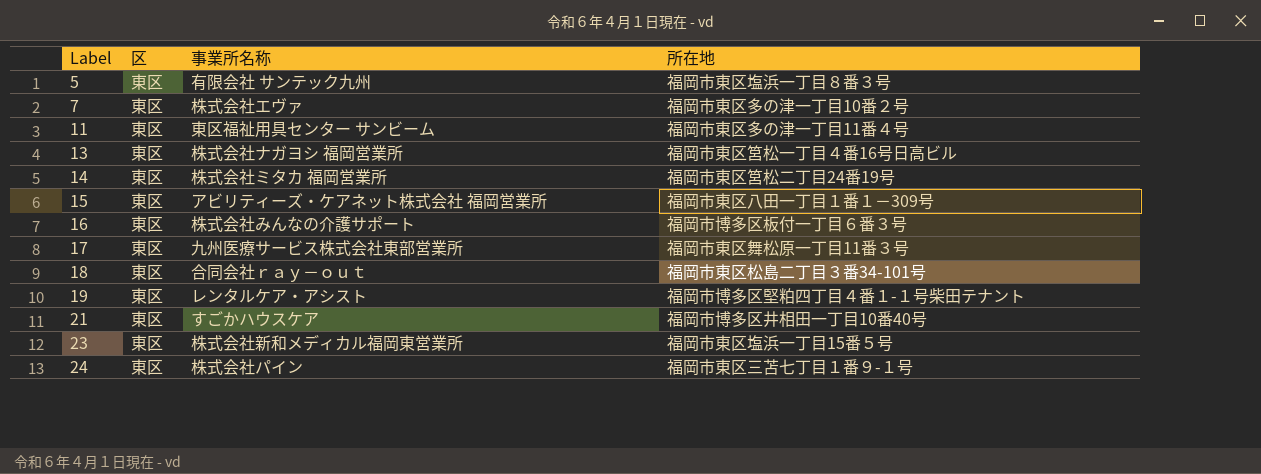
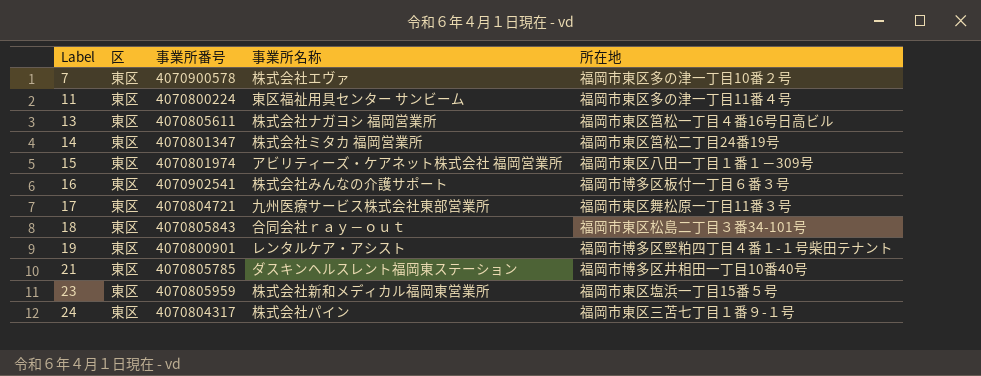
column 事業所番号 | position: none -> 3
row 5: 東区 | 有限会社 サンテック九州 | 福岡市東区塩浜一丁目８番３号 -> none
21 | 事業所名称: すごかハウスケア -> ダスキンヘルスレント福岡東ステーション

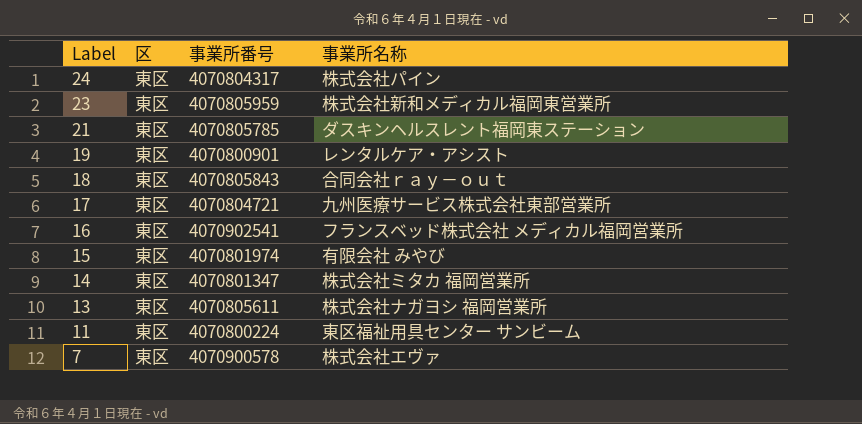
row order: Label ascending -> Label descending
column 所在地 | position: 5 -> none
16 | 事業所名称: 株式会社みんなの介護サポート -> フランスベッド株式会社 メディカル福岡営業所
15 | 事業所名称: アビリティーズ・ケアネット株式会社 福岡営業所 -> 有限会社 みやび

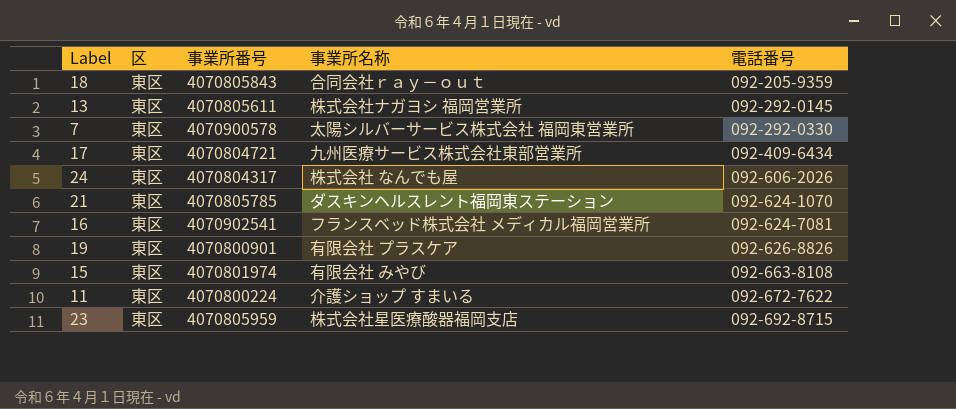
row order: Label descending -> 電話番号 ascending
column 電話番号 | position: none -> 5
row 14: 東区 | 4070801347 | 株式会社ミタカ 福岡営業所 -> none
7 | 事業所名称: 株式会社エヴァ -> 太陽シルバーサービス株式会社 福岡東営業所
24 | 事業所名称: 株式会社パイン -> 株式会社 なんでも屋
19 | 事業所名称: レンタルケア・アシスト -> 有限会社 プラスケア
11 | 事業所名称: 東区福祉用具センター サンビーム -> 介護ショップ すまいる
23 | 事業所名称: 株式会社新和メディカル福岡東営業所 -> 株式会社星医療酸器福岡支店

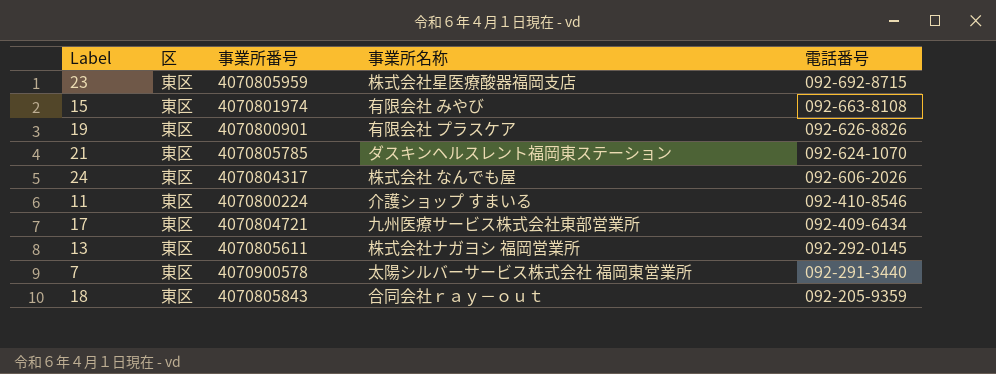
row order: 電話番号 ascending -> 電話番号 descending
row 16: 東区 | 4070902541 | フランスベッド株式会社 メディカル福岡営業所 | 092-624-7081 -> none
11 | 電話番号: 092-672-7622 -> 092-410-8546
7 | 電話番号: 092-292-0330 -> 092-291-3440

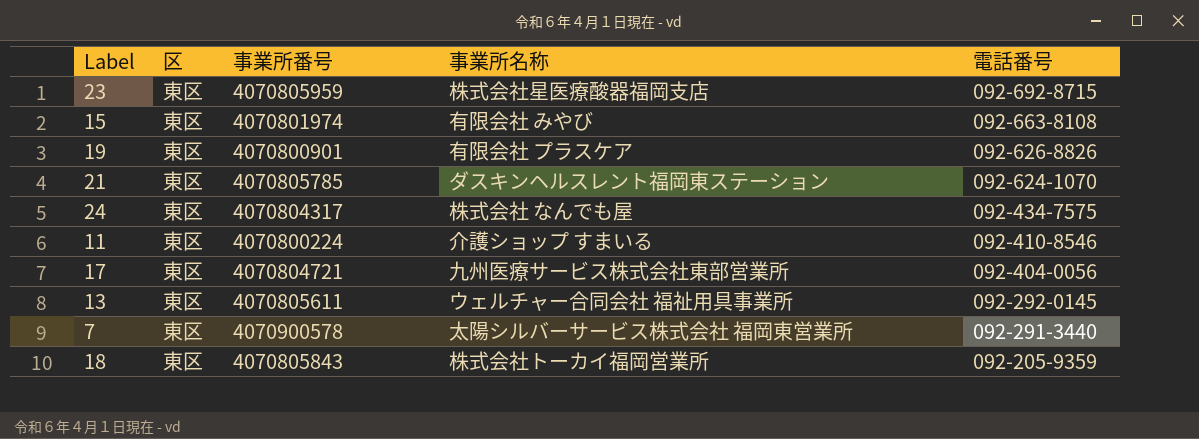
24 | 電話番号: 092-606-2026 -> 092-434-7575
17 | 電話番号: 092-409-6434 -> 092-404-0056
13 | 事業所名称: 株式会社ナガヨシ 福岡営業所 -> ウェルチャー合同会社 福祉用具事業所
18 | 事業所名称: 合同会社ｒａｙ－ｏｕｔ -> 株式会社トーカイ福岡営業所

